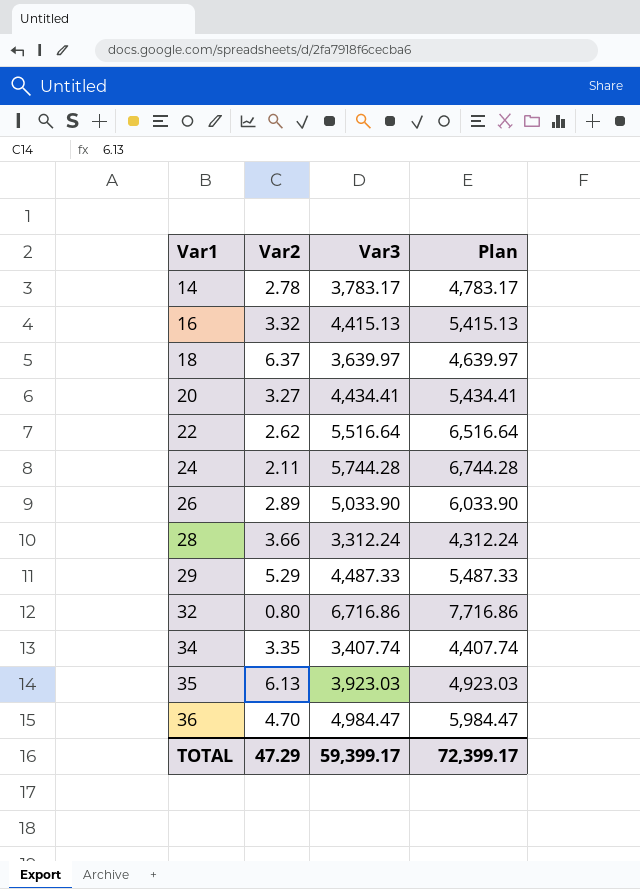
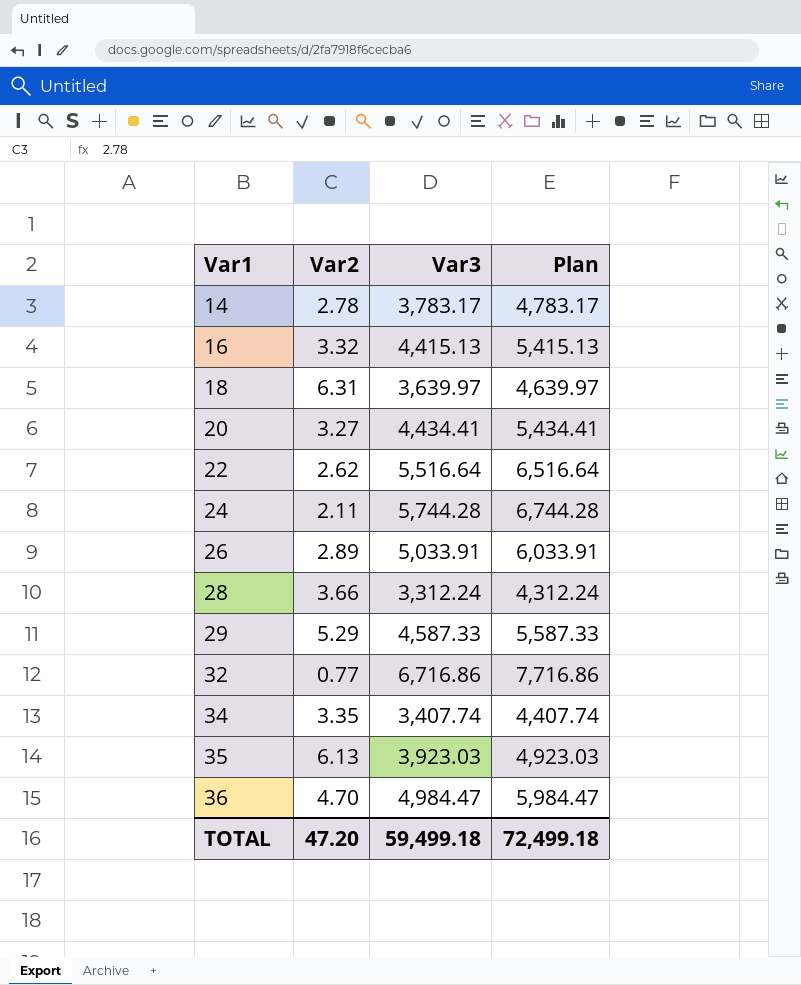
18 | Var2: 6.37 -> 6.31
26 | Var3: 5,033.90 -> 5,033.91
26 | Plan: 6,033.90 -> 6,033.91
29 | Var3: 4,487.33 -> 4,587.33
29 | Plan: 5,487.33 -> 5,587.33
32 | Var2: 0.80 -> 0.77
TOTAL | Var2: 47.29 -> 47.20
TOTAL | Var3: 59,399.17 -> 59,499.18
TOTAL | Plan: 72,399.17 -> 72,499.18

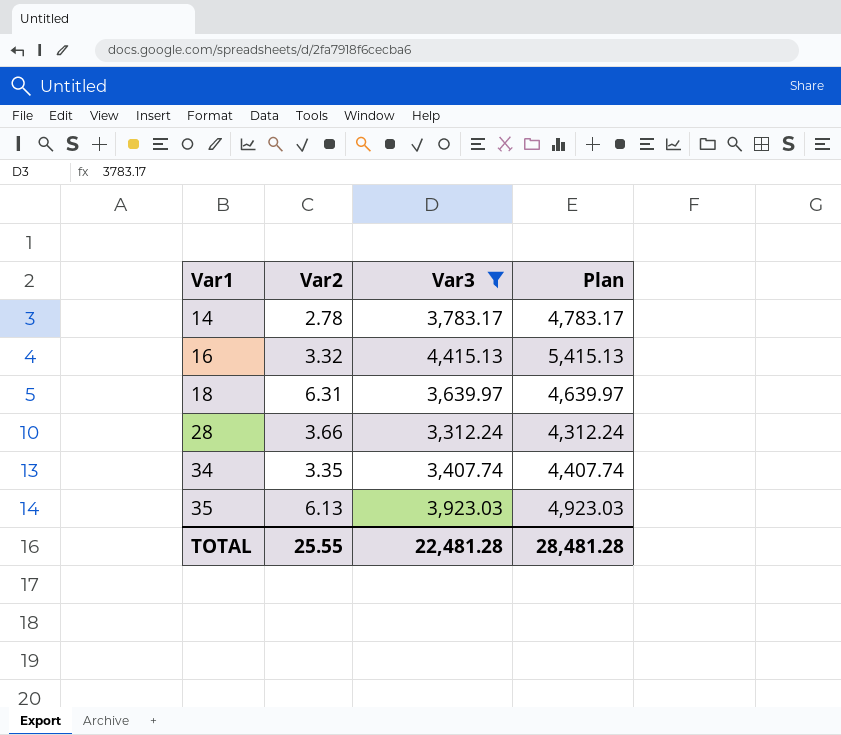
filter: none -> Var3 <= 4,415.13
TOTAL | Var2: 47.20 -> 25.55
TOTAL | Var3: 59,499.18 -> 22,481.28
TOTAL | Plan: 72,499.18 -> 28,481.28

